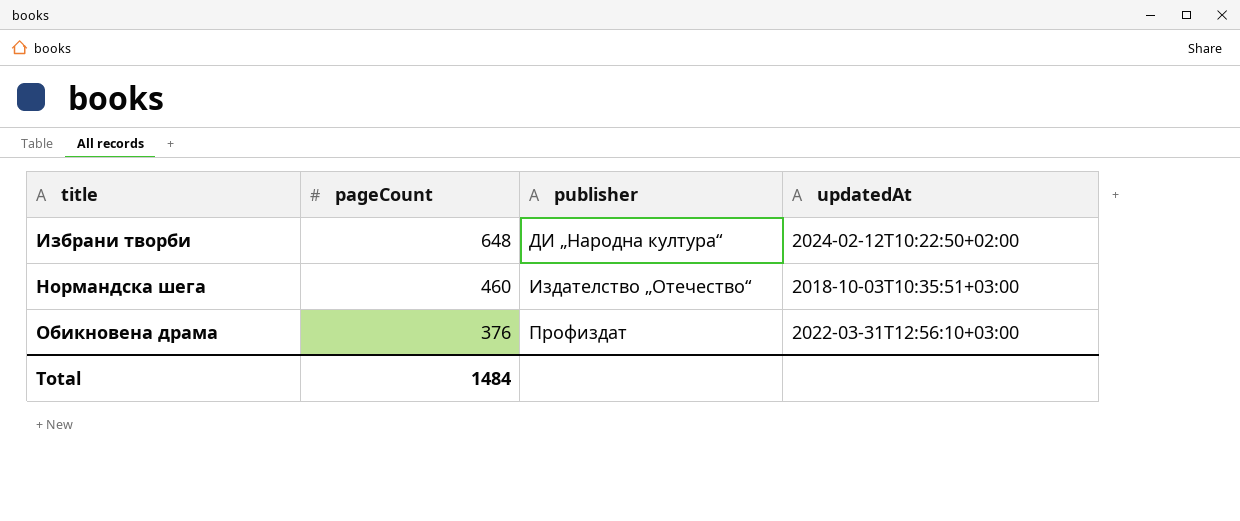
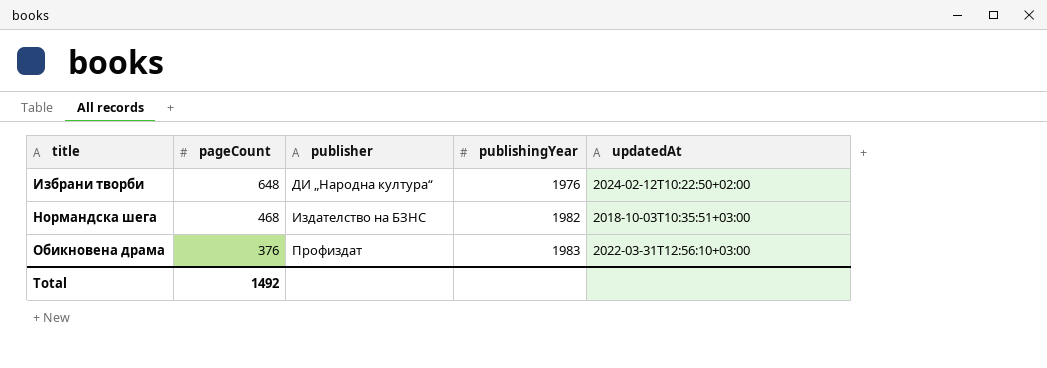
column publishingYear | position: none -> 4
Нормандска шега | pageCount: 460 -> 468
Нормандска шега | publisher: Издателство „Отечество“ -> Издателство на БЗНС
Total | pageCount: 1484 -> 1492

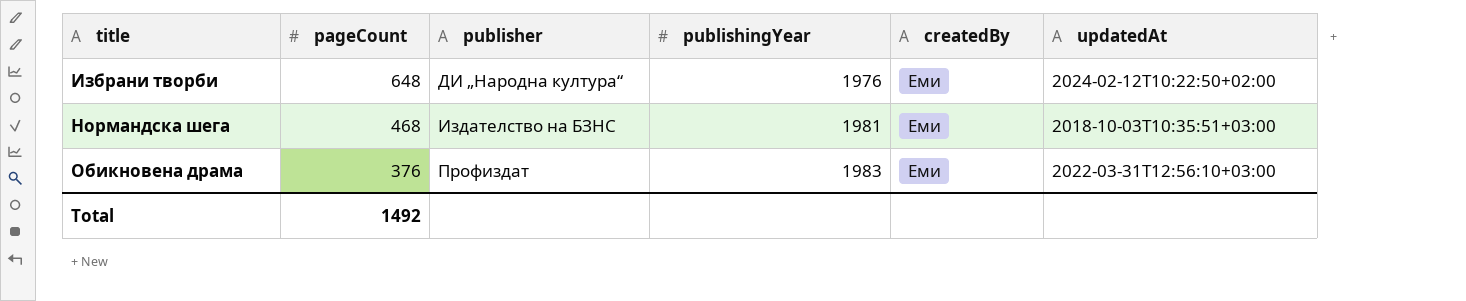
column createdBy | position: none -> 5
Нормандска шега | publishingYear: 1982 -> 1981

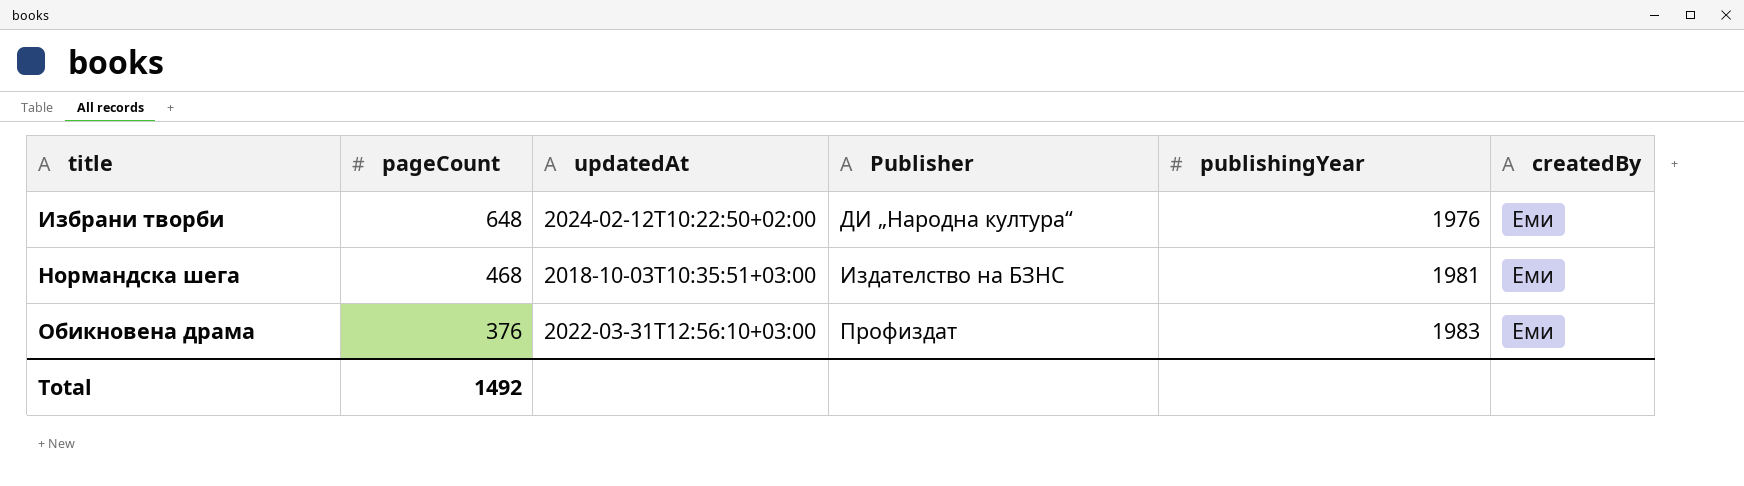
column updatedAt | position: 6 -> 3
column name: publisher -> Publisher

